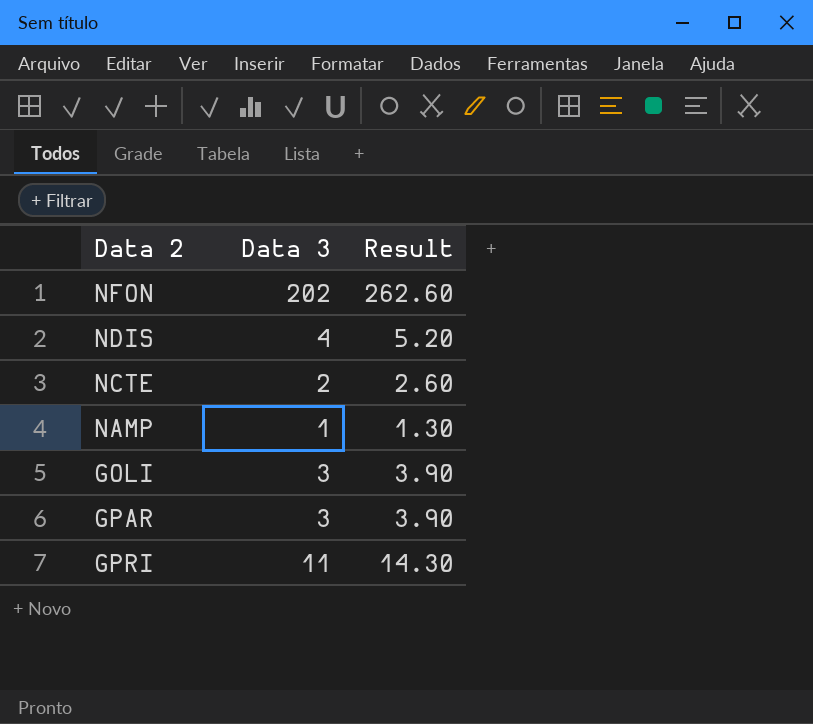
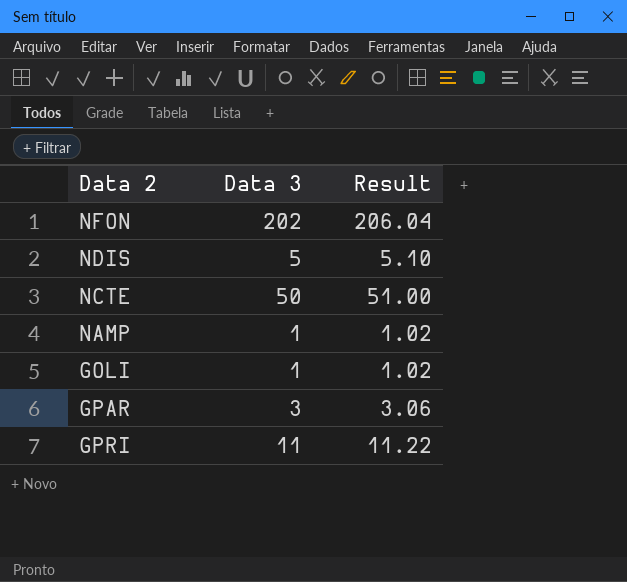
column Result | formula: [Data 3] * 1.3 -> [Data 3] * 1.02
NDIS | Data 3: 4 -> 5
NCTE | Data 3: 2 -> 50
GOLI | Data 3: 3 -> 1

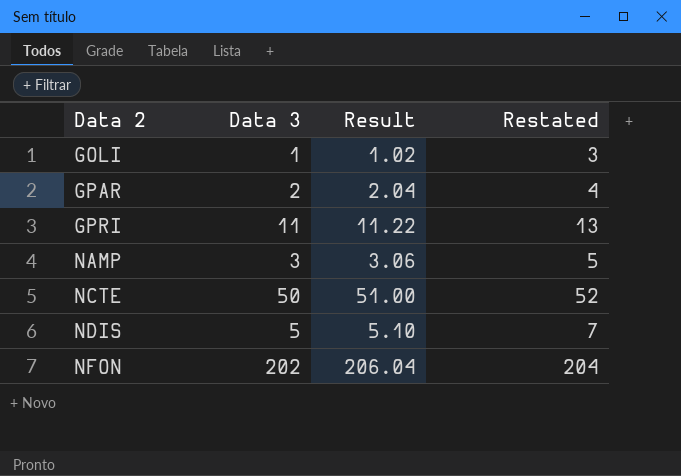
row order: none -> Data 2 ascending
column Restated | formula: none -> [Data 3] + 2
GPAR | Data 3: 3 -> 2
GPAR | Result: 3.06 -> 2.04
NAMP | Data 3: 1 -> 3
NAMP | Result: 1.02 -> 3.06

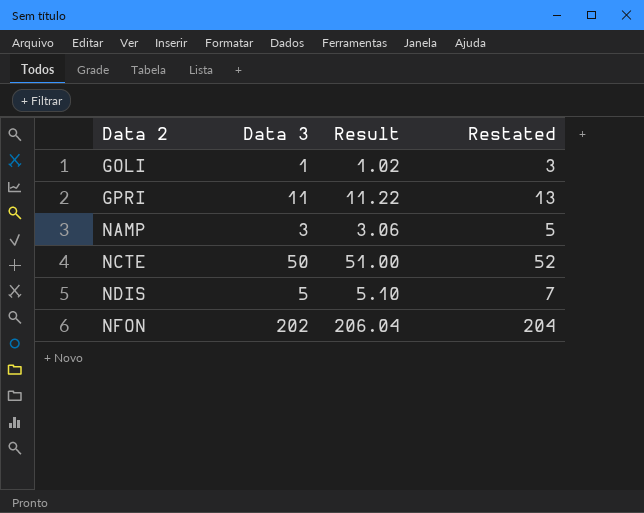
row GPAR: 2 | 2.04 | 4 -> none

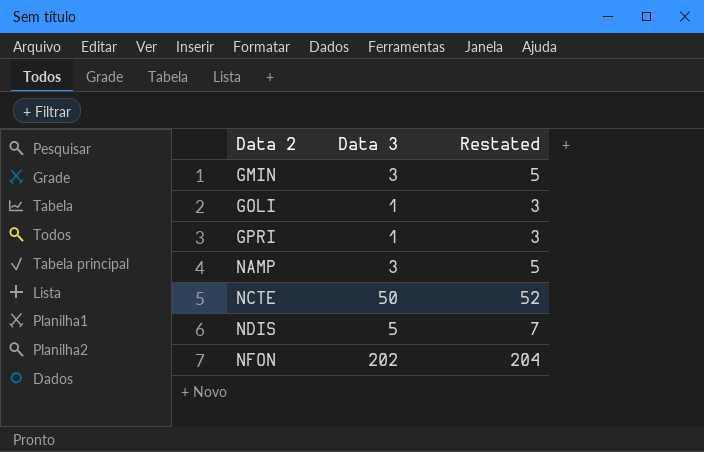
column Result | formula: [Data 3] * 1.02 -> none
row GMIN: none -> 3 | 5
GPRI | Data 3: 11 -> 1
GPRI | Restated: 13 -> 3

